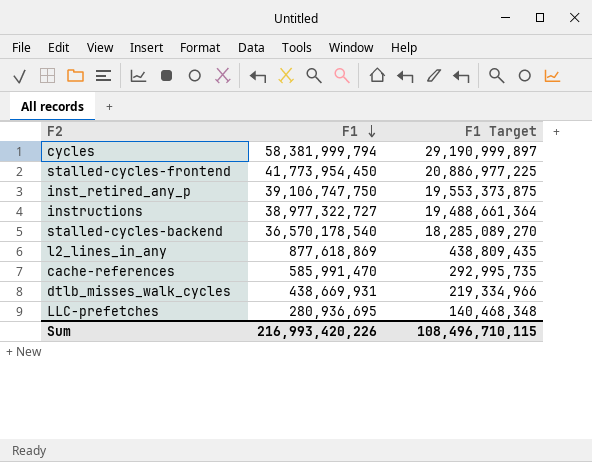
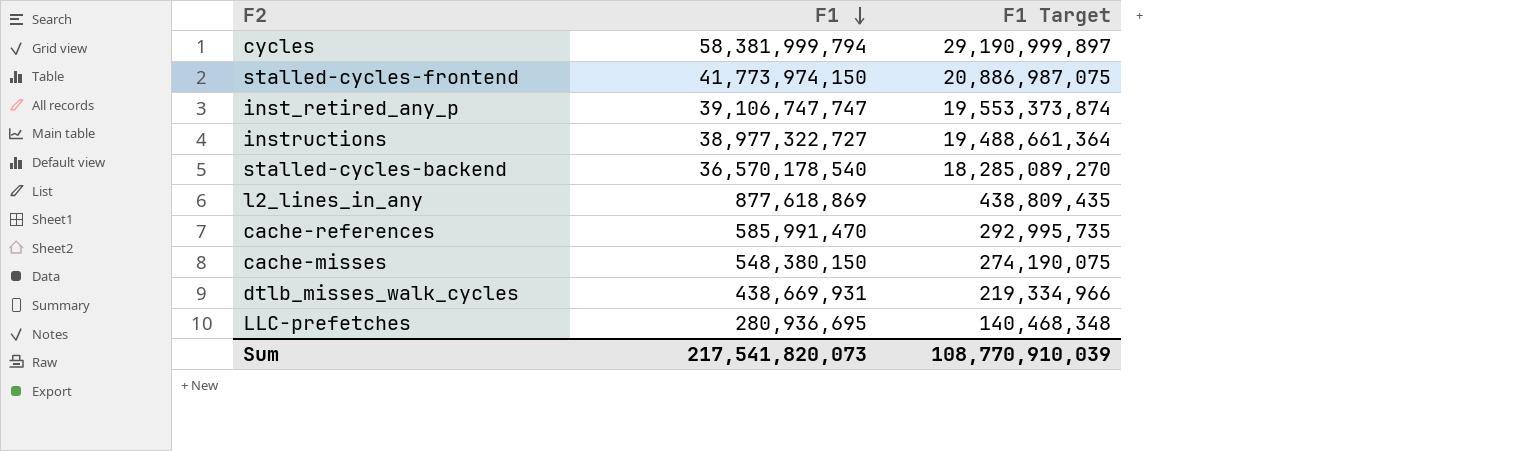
stalled-cycles-frontend | F1: 41,773,954,450 -> 41,773,974,150
stalled-cycles-frontend | F1 Target: 20,886,977,225 -> 20,886,987,075
inst_retired_any_p | F1: 39,106,747,750 -> 39,106,747,747
inst_retired_any_p | F1 Target: 19,553,373,875 -> 19,553,373,874
row cache-misses: none -> 548,380,150 | 274,190,075
Sum | F1: 216,993,420,226 -> 217,541,820,073
Sum | F1 Target: 108,496,710,115 -> 108,770,910,039

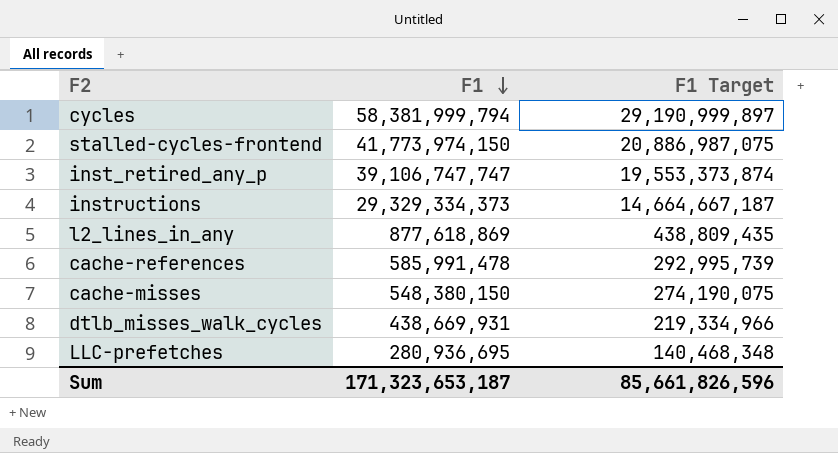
row stalled-cycles-backend: 36,570,178,540 | 18,285,089,270 -> none
instructions | F1: 38,977,322,727 -> 29,329,334,373
instructions | F1 Target: 19,488,661,364 -> 14,664,667,187
cache-references | F1: 585,991,470 -> 585,991,478
cache-references | F1 Target: 292,995,735 -> 292,995,739
Sum | F1: 217,541,820,073 -> 171,323,653,187
Sum | F1 Target: 108,770,910,039 -> 85,661,826,596

